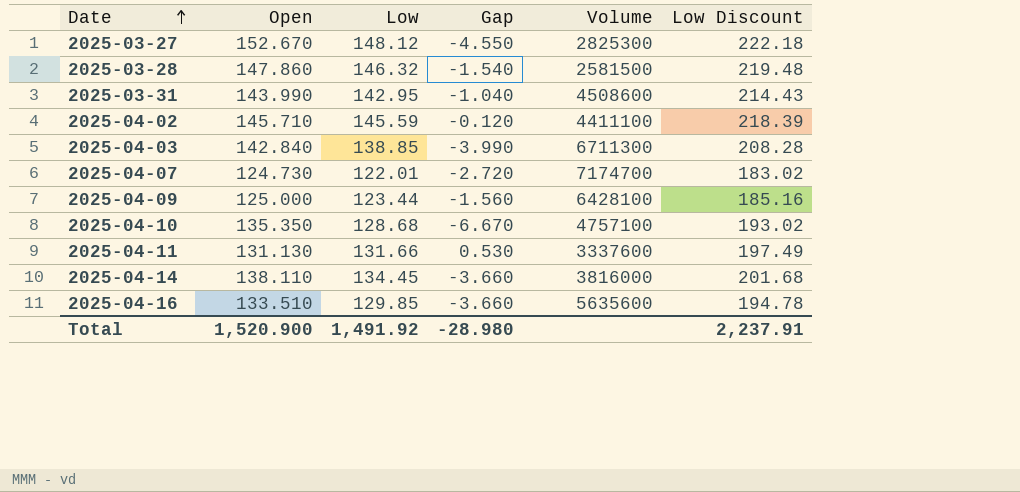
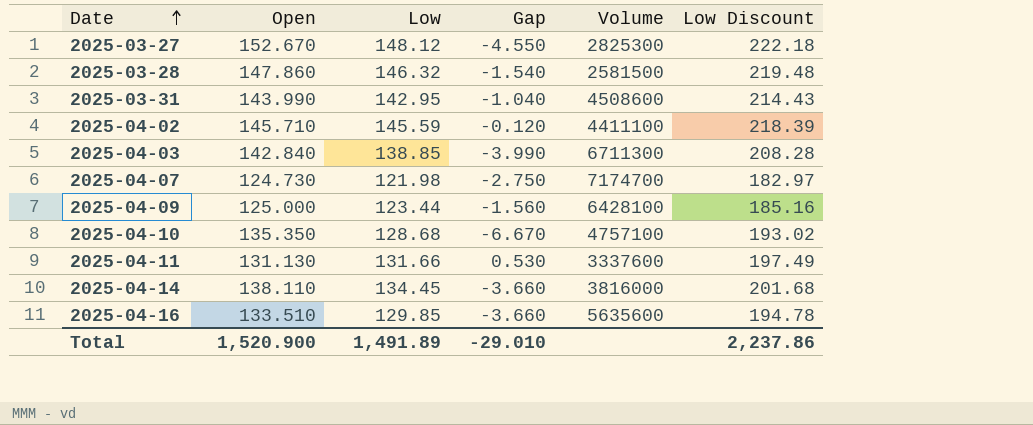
2025-04-07 | Low: 122.01 -> 121.98
2025-04-07 | Gap: -2.720 -> -2.750
2025-04-07 | Low Discount: 183.02 -> 182.97
Total | Low: 1,491.92 -> 1,491.89
Total | Gap: -28.980 -> -29.010
Total | Low Discount: 2,237.91 -> 2,237.86

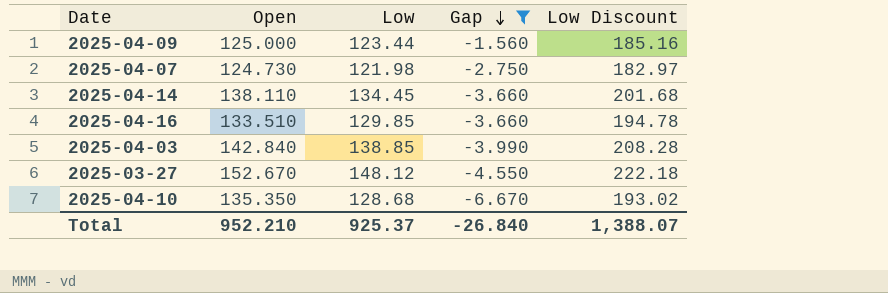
filter: none -> Gap <= -1.560
row order: Date ascending -> Gap descending
column Volume | position: 5 -> none
Total | Open: 1,520.900 -> 952.210
Total | Low: 1,491.89 -> 925.37
Total | Gap: -29.010 -> -26.840
Total | Low Discount: 2,237.86 -> 1,388.07

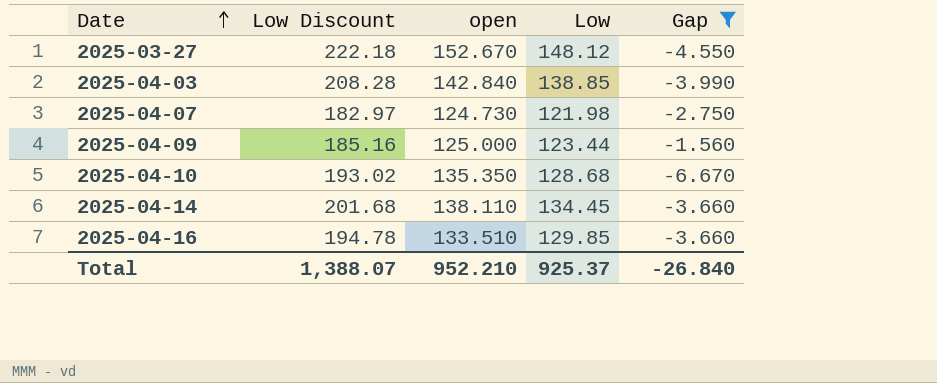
row order: Gap descending -> Date ascending
column Low Discount | position: 5 -> 2
column name: Open -> open

